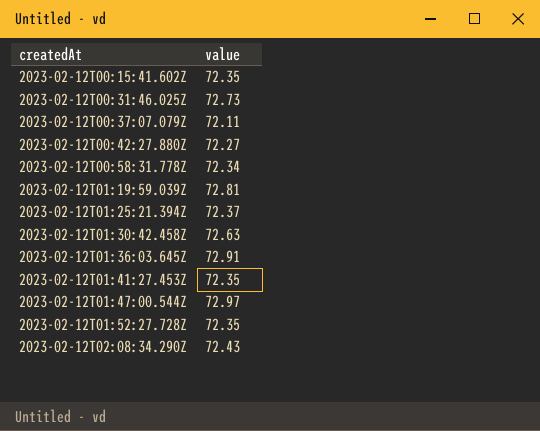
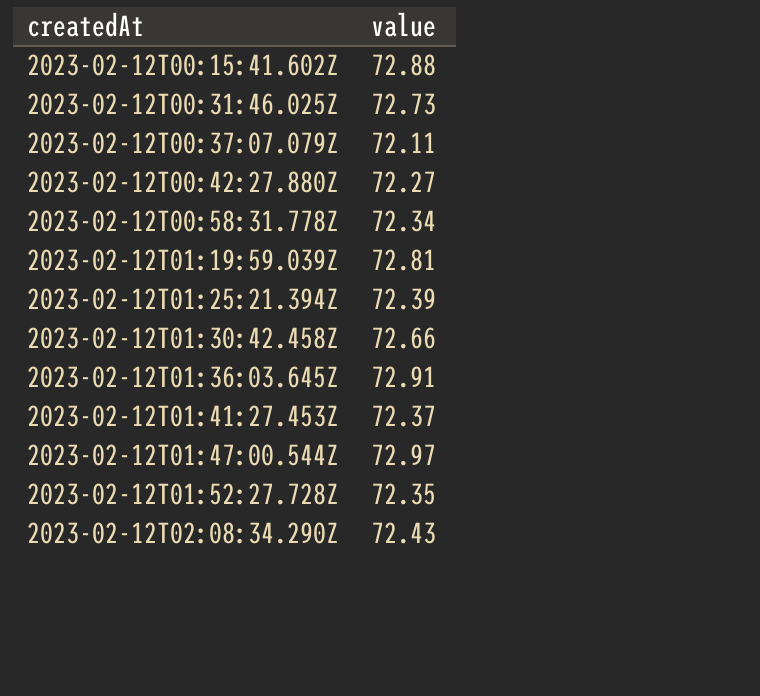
2023-02-12T00:15:41.602Z | value: 72.35 -> 72.88
2023-02-12T01:25:21.394Z | value: 72.37 -> 72.39
2023-02-12T01:30:42.458Z | value: 72.63 -> 72.66
2023-02-12T01:41:27.453Z | value: 72.35 -> 72.37

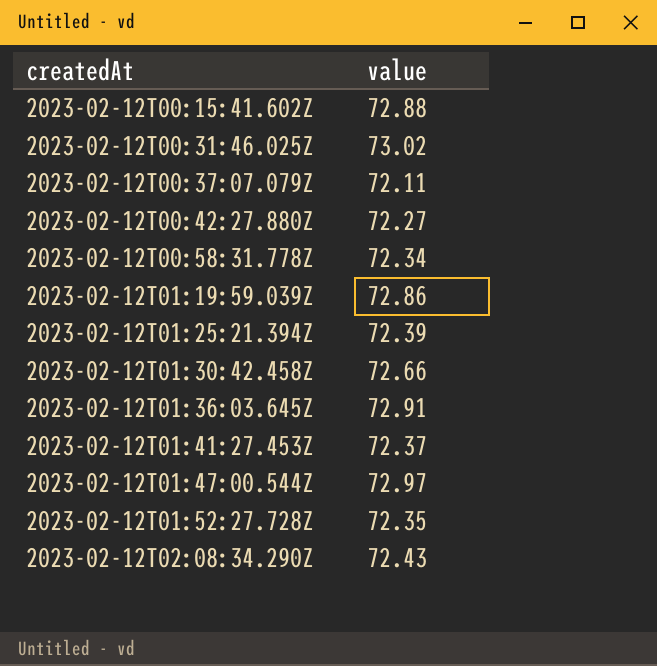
2023-02-12T00:31:46.025Z | value: 72.73 -> 73.02
2023-02-12T01:19:59.039Z | value: 72.81 -> 72.86

